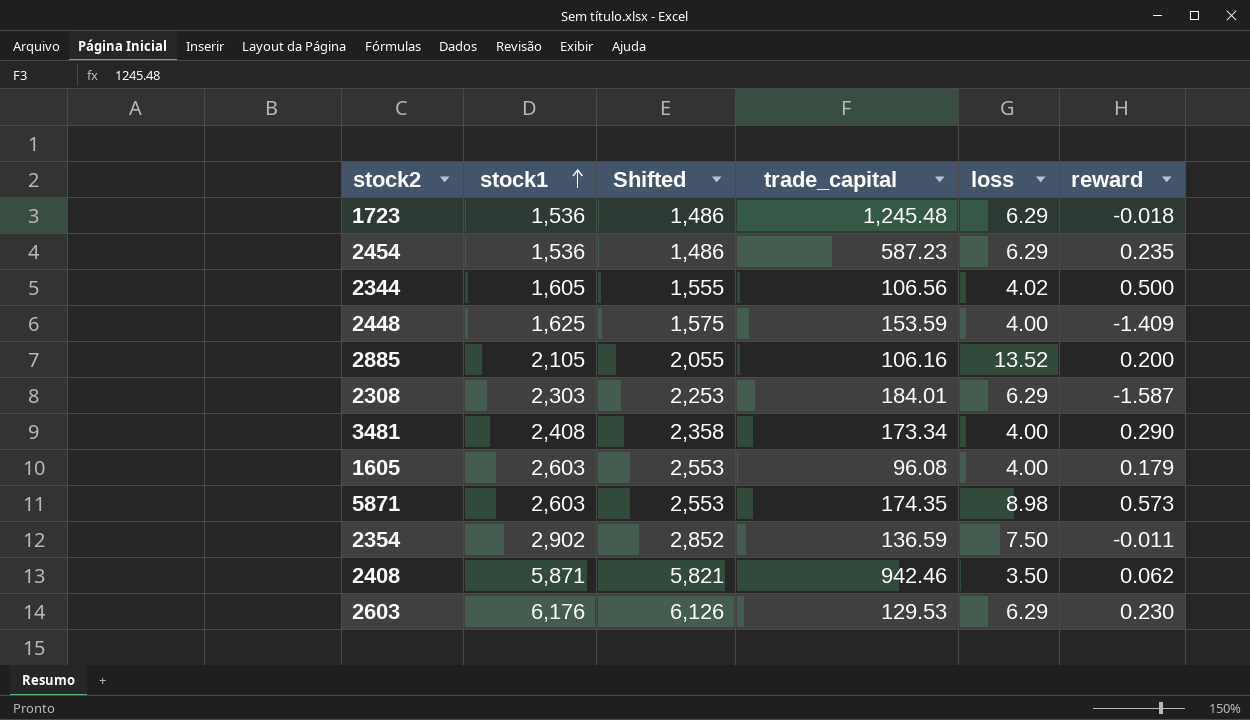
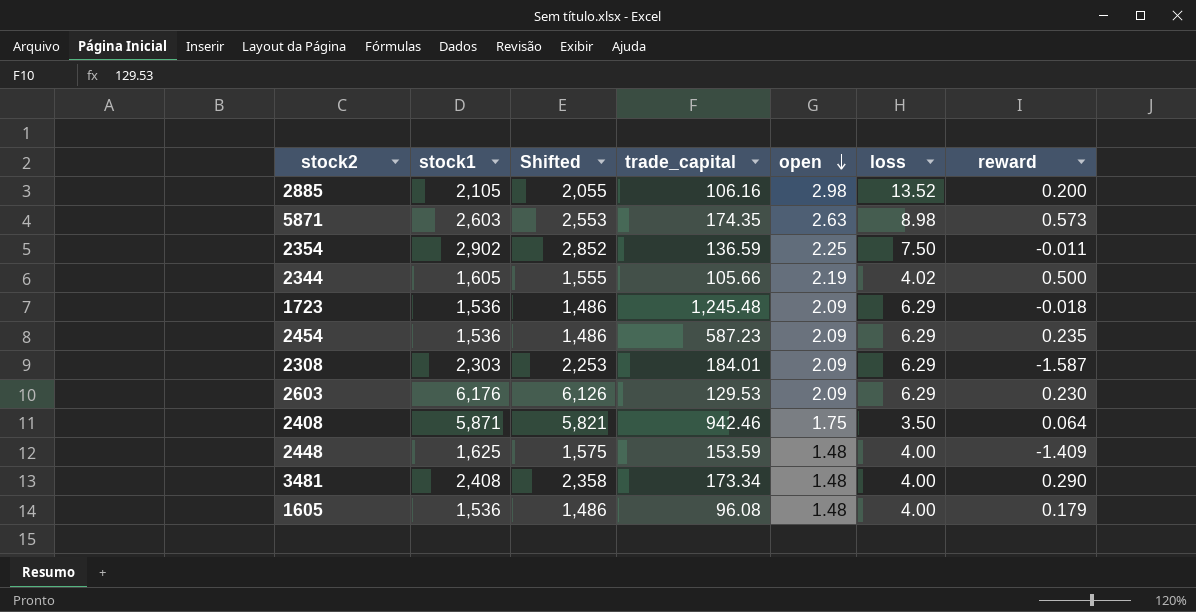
row order: stock1 ascending -> open descending
column open | position: none -> 5
2344 | trade_capital: 106.56 -> 105.66
2408 | reward: 0.062 -> 0.064
1605 | stock1: 2,603 -> 1,536
1605 | Shifted: 2,553 -> 1,486

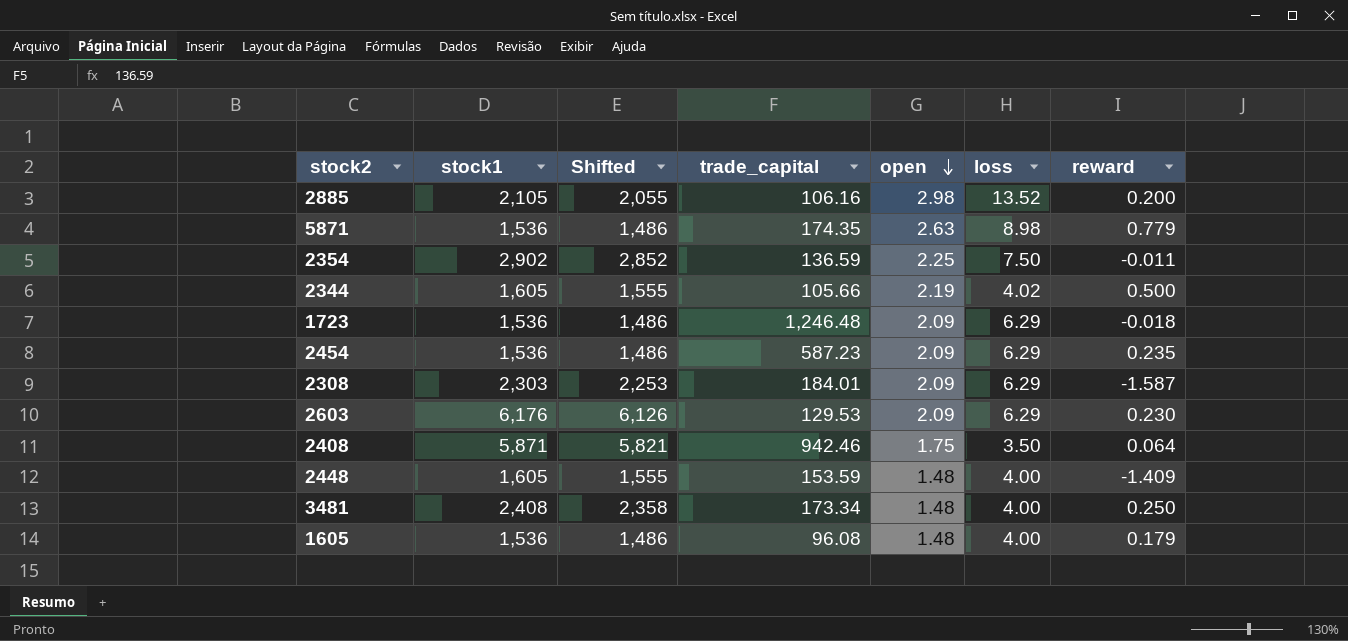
5871 | stock1: 2,603 -> 1,536
5871 | Shifted: 2,553 -> 1,486
5871 | reward: 0.573 -> 0.779
1723 | trade_capital: 1,245.48 -> 1,246.48
2448 | stock1: 1,625 -> 1,605
2448 | Shifted: 1,575 -> 1,555
3481 | reward: 0.290 -> 0.250

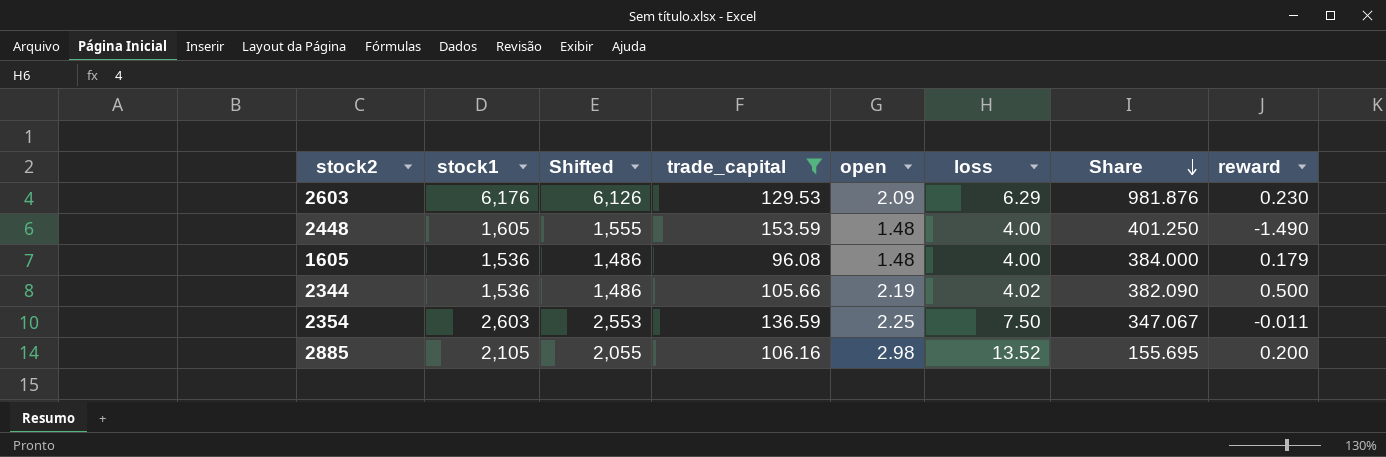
filter: none -> trade_capital <= 153.59
row order: open descending -> Share descending
column Share | formula: none -> [stock1] / [loss]
2448 | reward: -1.409 -> -1.490
2344 | stock1: 1,605 -> 1,536
2344 | Shifted: 1,555 -> 1,486
2354 | stock1: 2,902 -> 2,603
2354 | Shifted: 2,852 -> 2,553

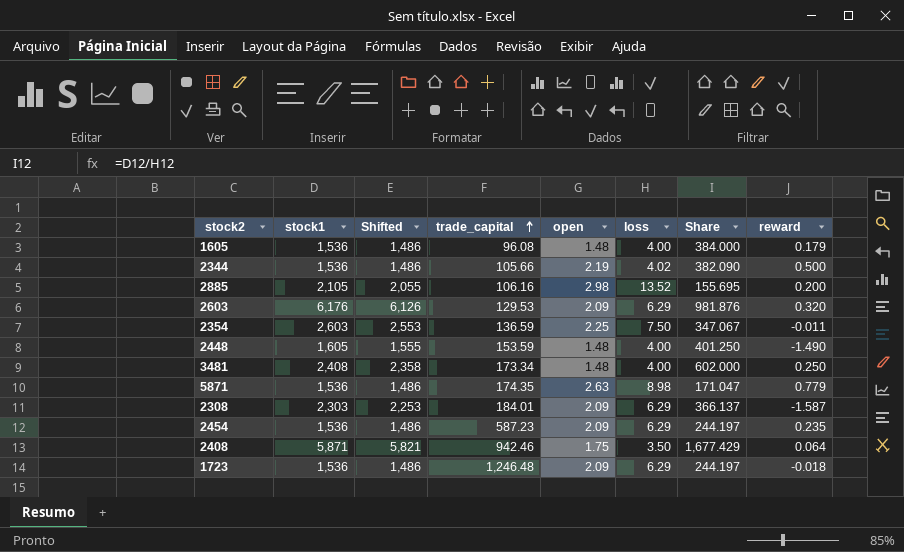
filter: trade_capital <= 153.59 -> none
row order: Share descending -> trade_capital ascending
2603 | reward: 0.230 -> 0.320

